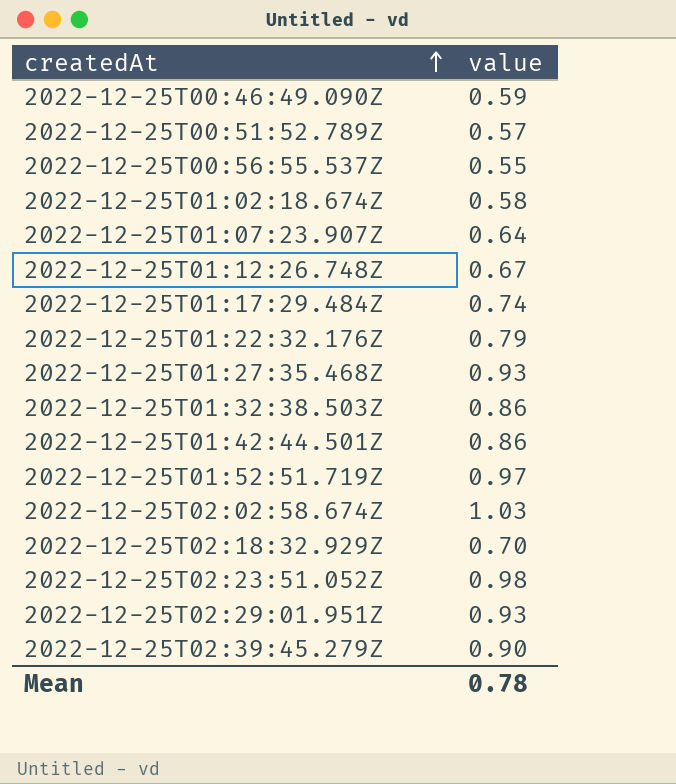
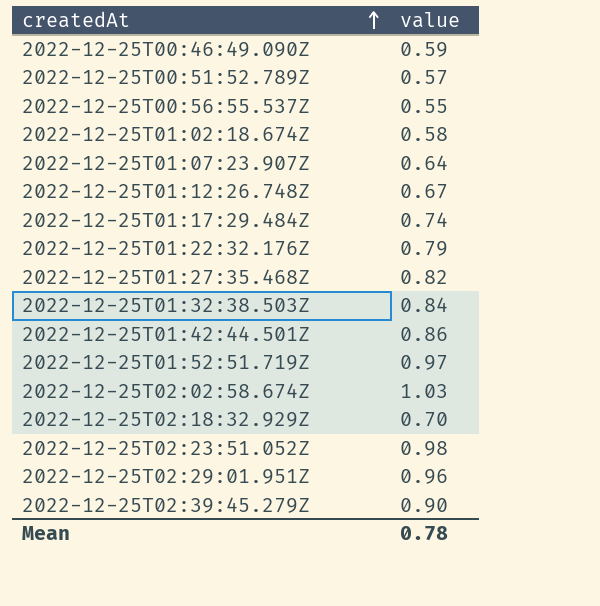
2022-12-25T01:27:35.468Z | value: 0.93 -> 0.82
2022-12-25T01:32:38.503Z | value: 0.86 -> 0.84
2022-12-25T02:29:01.951Z | value: 0.93 -> 0.96

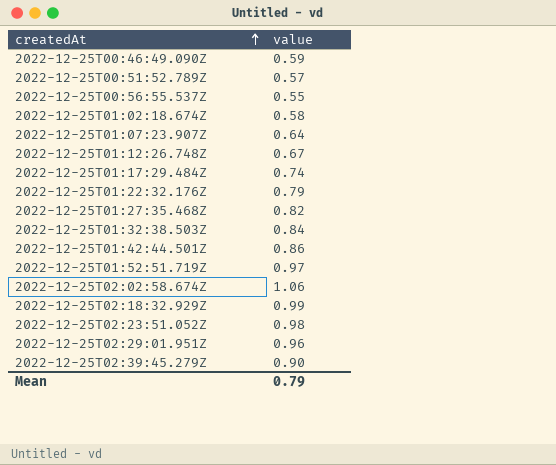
2022-12-25T02:02:58.674Z | value: 1.03 -> 1.06
2022-12-25T02:18:32.929Z | value: 0.70 -> 0.99
Mean | value: 0.78 -> 0.79

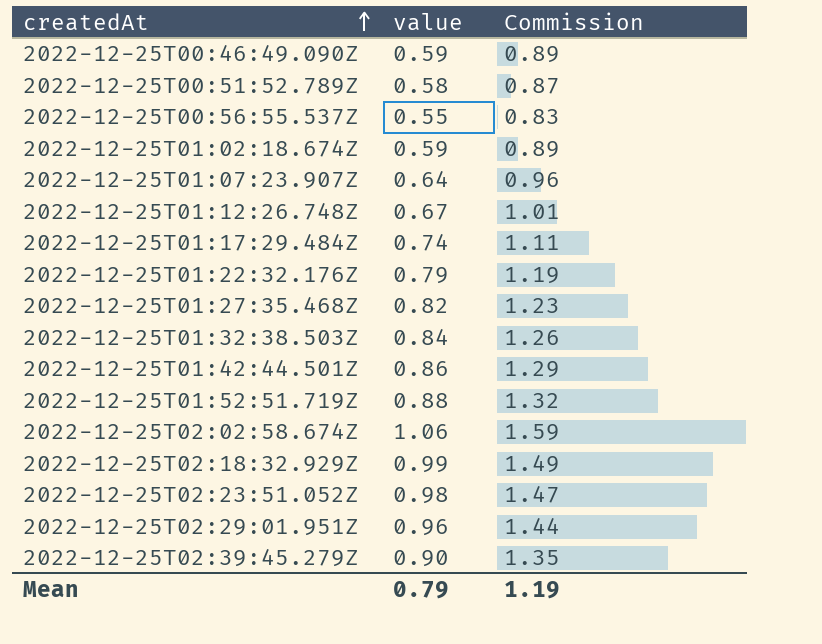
column Commission | formula: none -> [value] * 1.5
2022-12-25T00:51:52.789Z | value: 0.57 -> 0.58
2022-12-25T01:02:18.674Z | value: 0.58 -> 0.59
2022-12-25T01:52:51.719Z | value: 0.97 -> 0.88

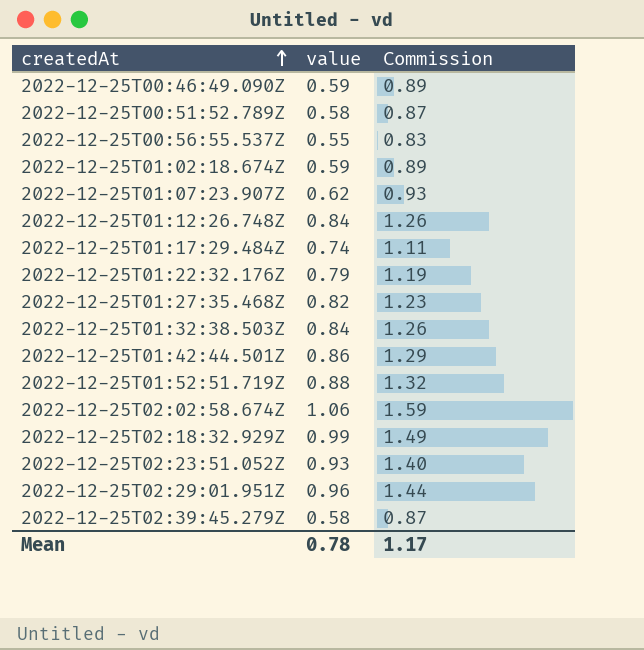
2022-12-25T01:07:23.907Z | value: 0.64 -> 0.62
2022-12-25T01:07:23.907Z | Commission: 0.96 -> 0.93
2022-12-25T01:12:26.748Z | value: 0.67 -> 0.84
2022-12-25T01:12:26.748Z | Commission: 1.01 -> 1.26
2022-12-25T02:23:51.052Z | value: 0.98 -> 0.93
2022-12-25T02:23:51.052Z | Commission: 1.47 -> 1.40
2022-12-25T02:39:45.279Z | value: 0.90 -> 0.58
2022-12-25T02:39:45.279Z | Commission: 1.35 -> 0.87
Mean | value: 0.79 -> 0.78
Mean | Commission: 1.19 -> 1.17

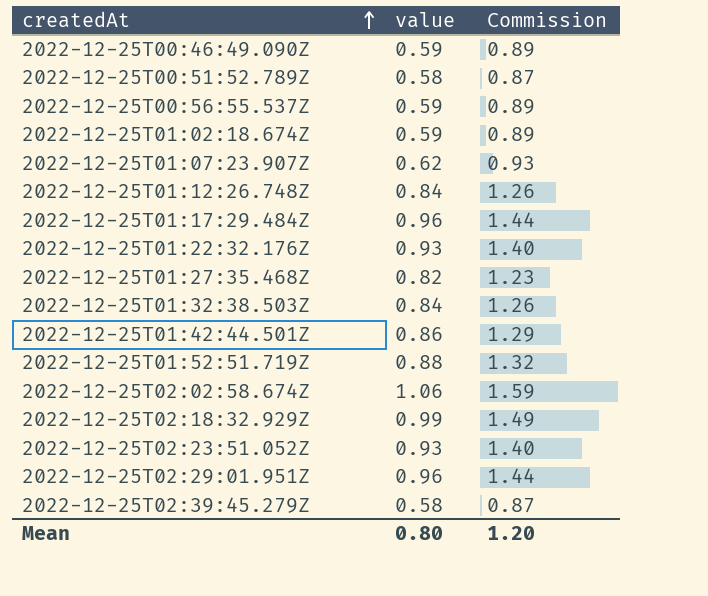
2022-12-25T00:56:55.537Z | value: 0.55 -> 0.59
2022-12-25T00:56:55.537Z | Commission: 0.83 -> 0.89
2022-12-25T01:17:29.484Z | value: 0.74 -> 0.96
2022-12-25T01:17:29.484Z | Commission: 1.11 -> 1.44
2022-12-25T01:22:32.176Z | value: 0.79 -> 0.93
2022-12-25T01:22:32.176Z | Commission: 1.19 -> 1.40
Mean | value: 0.78 -> 0.80
Mean | Commission: 1.17 -> 1.20

